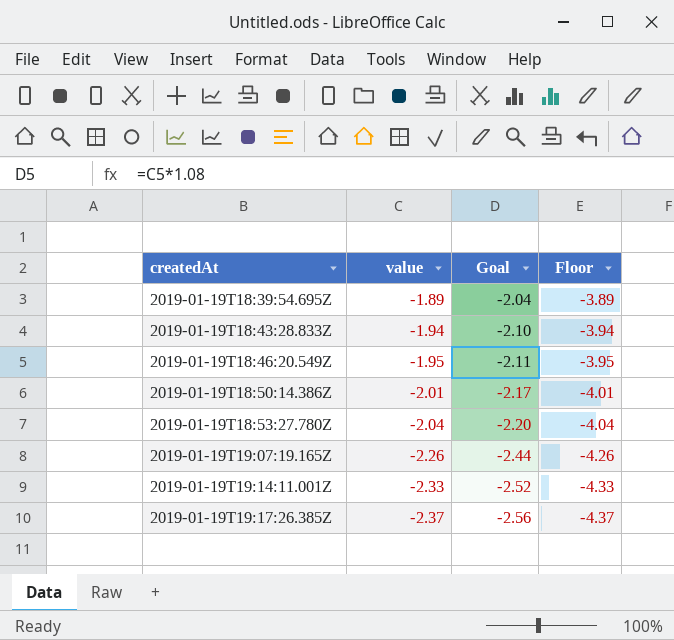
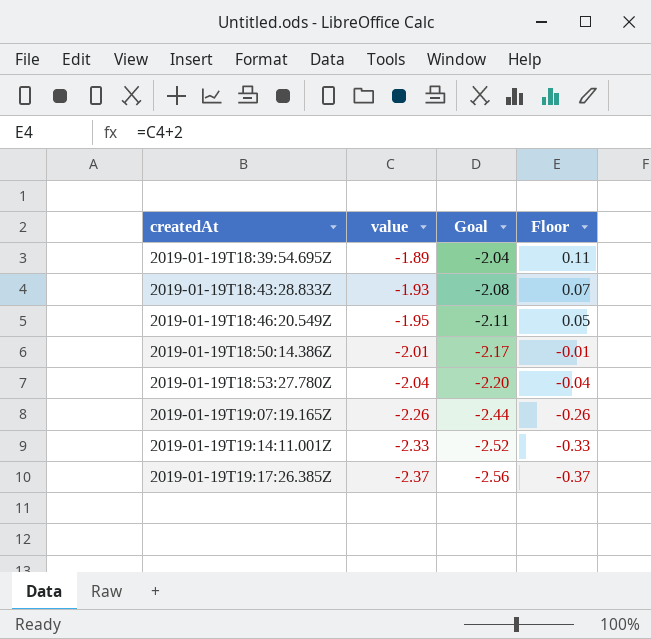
column Floor | formula: [value] - 2 -> [value] + 2
2019-01-19T18:43:28.833Z | value: -1.94 -> -1.93
2019-01-19T18:43:28.833Z | Goal: -2.10 -> -2.08

